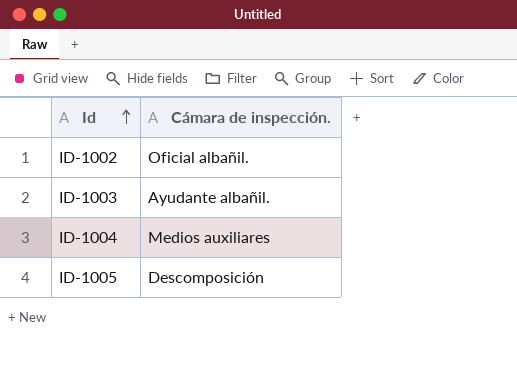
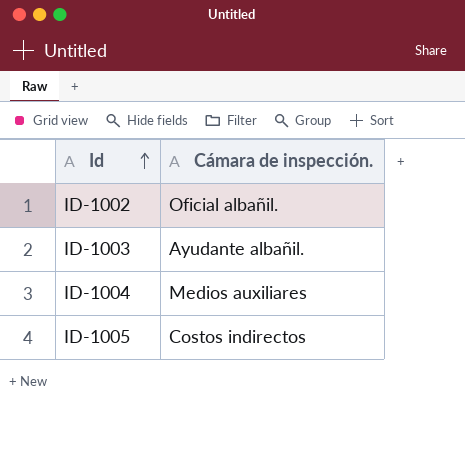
ID-1005 | Cámara de inspección.: Descomposición -> Costos indirectos

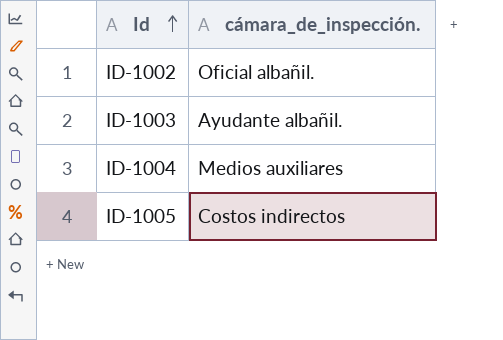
column name: Cámara de inspección. -> cámara_de_inspección.

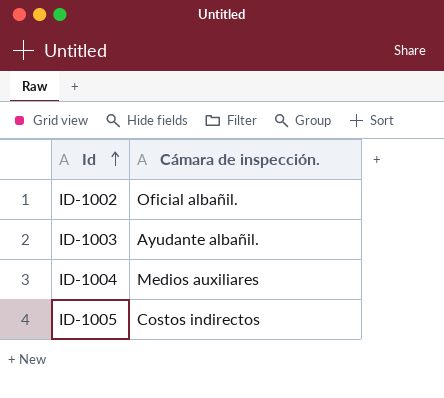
column name: cámara_de_inspección. -> Cámara de inspección.

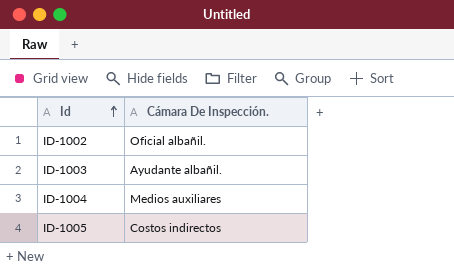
column name: Cámara de inspección. -> Cámara De Inspección.

